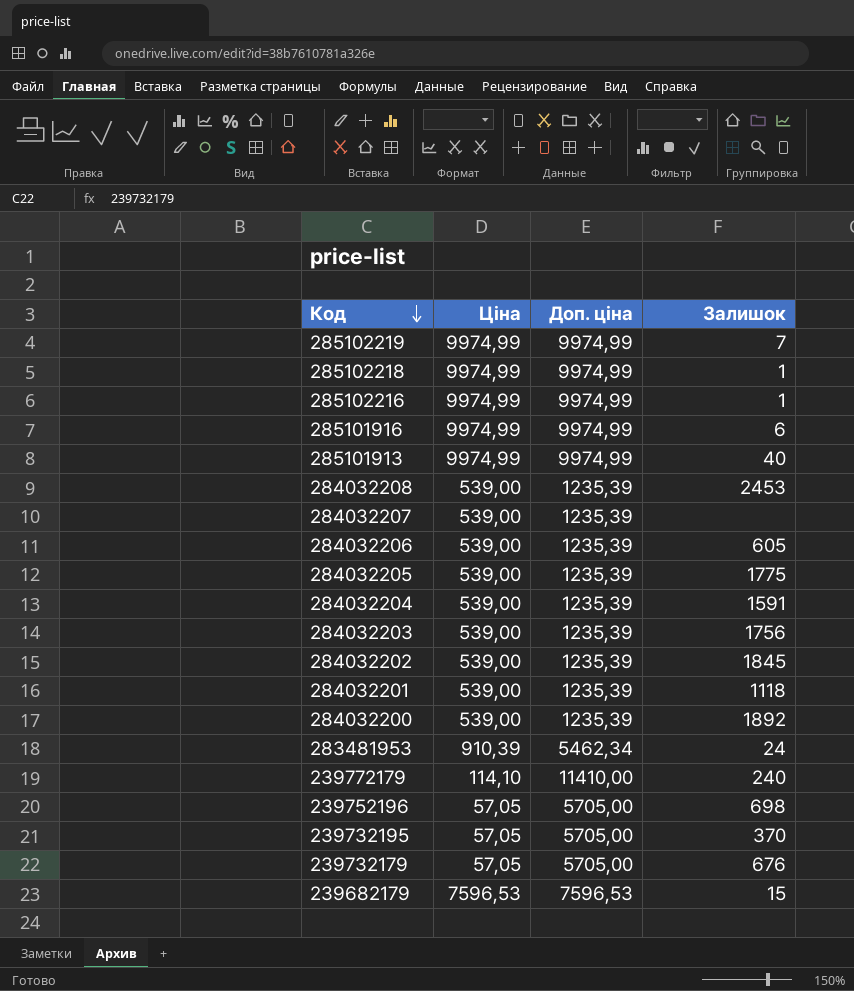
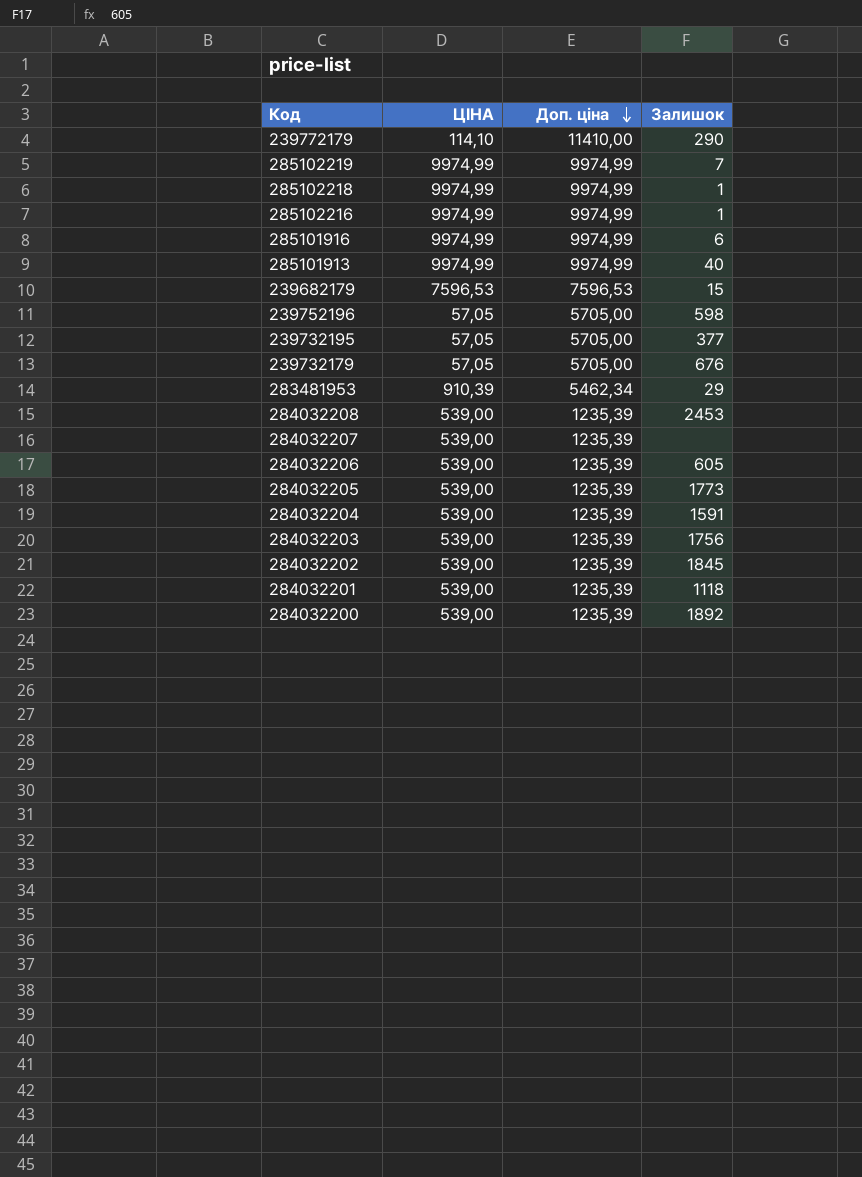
row order: Код descending -> Доп. ціна descending
column name: Ціна -> ЦІНА
239772179 | Залишок: 240 -> 290
239752196 | Залишок: 698 -> 598
239732195 | Залишок: 370 -> 377
283481953 | Залишок: 24 -> 29
284032205 | Залишок: 1775 -> 1773

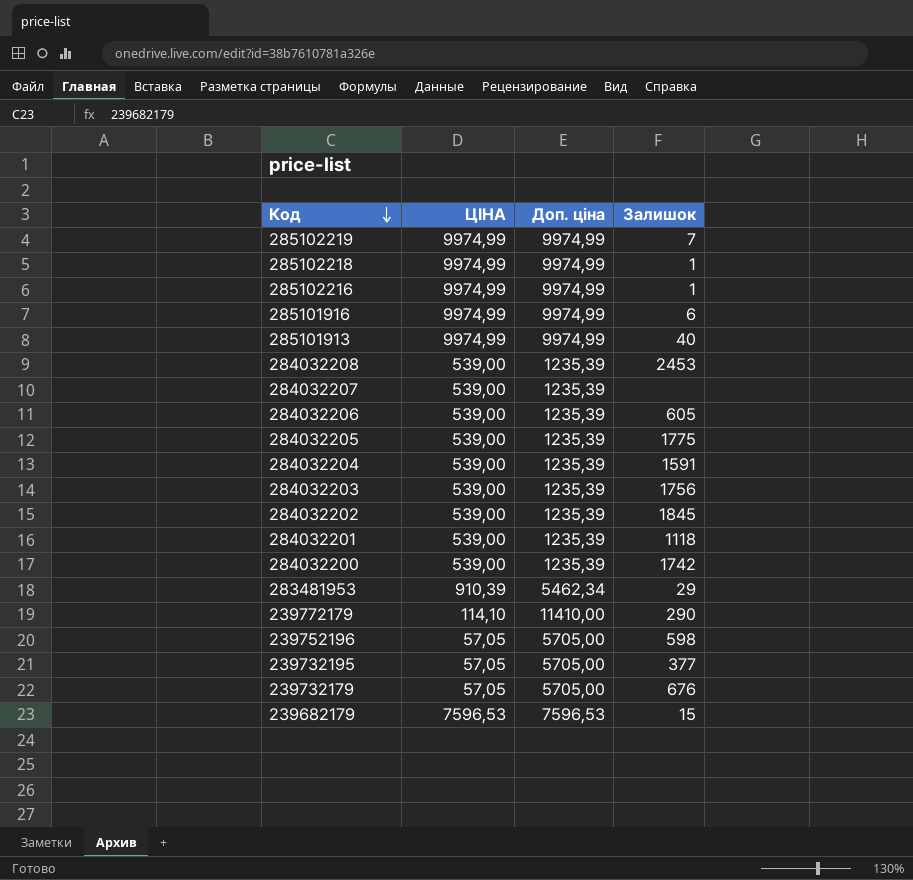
row order: Доп. ціна descending -> Код descending
284032205 | Залишок: 1773 -> 1775
284032200 | Залишок: 1892 -> 1742

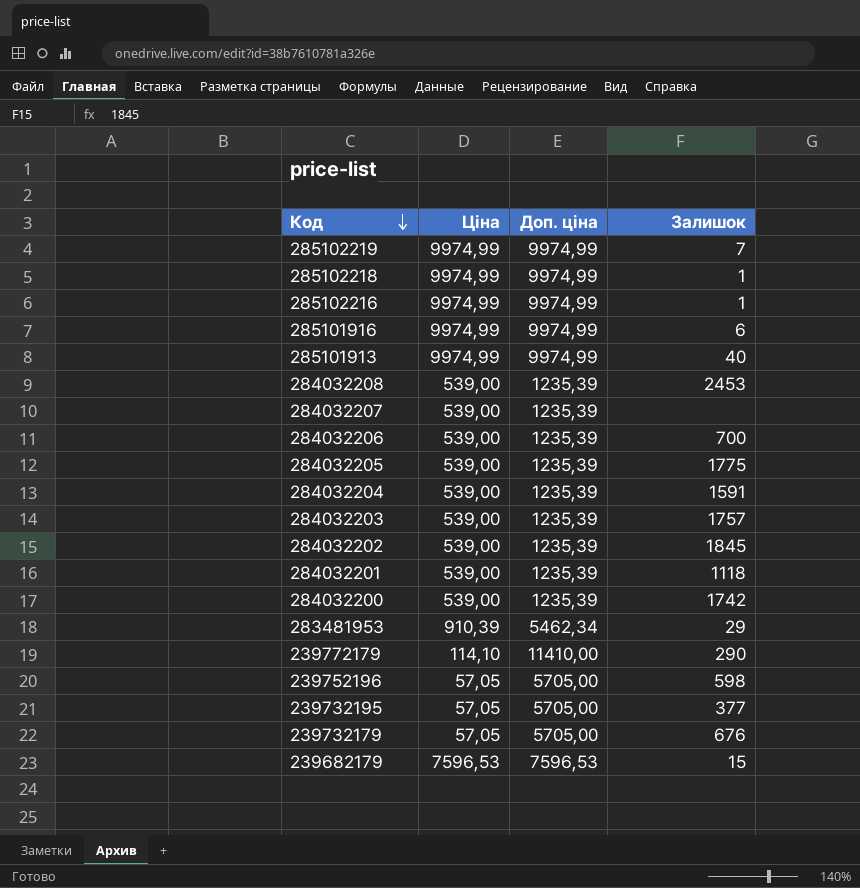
column name: ЦІНА -> Ціна
284032206 | Залишок: 605 -> 700
284032203 | Залишок: 1756 -> 1757

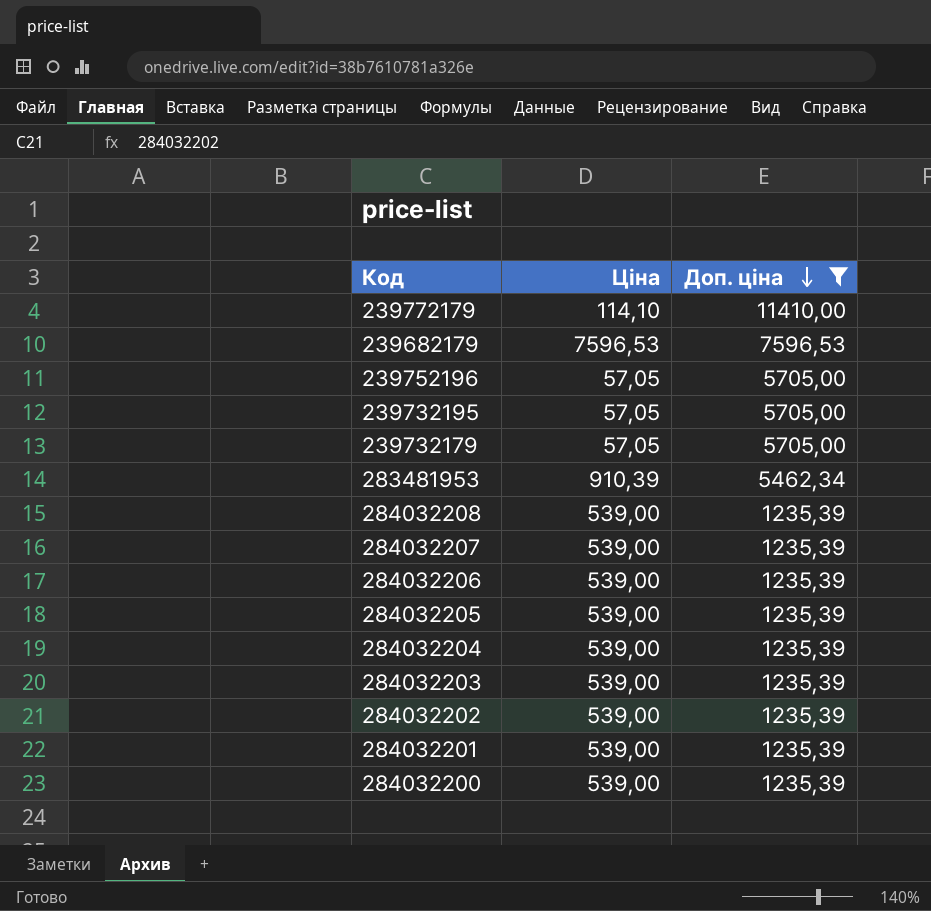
filter: none -> Доп. ціна != 9974,99
row order: Код descending -> Доп. ціна descending
column Залишок | position: 4 -> none

